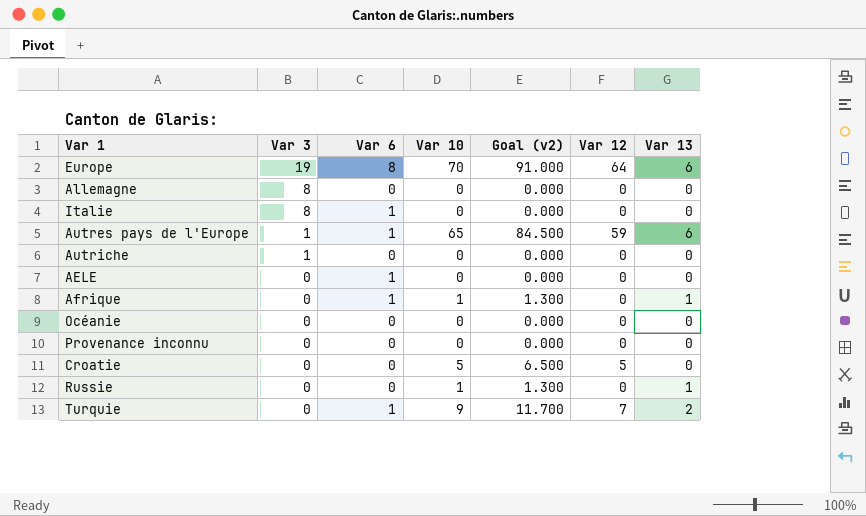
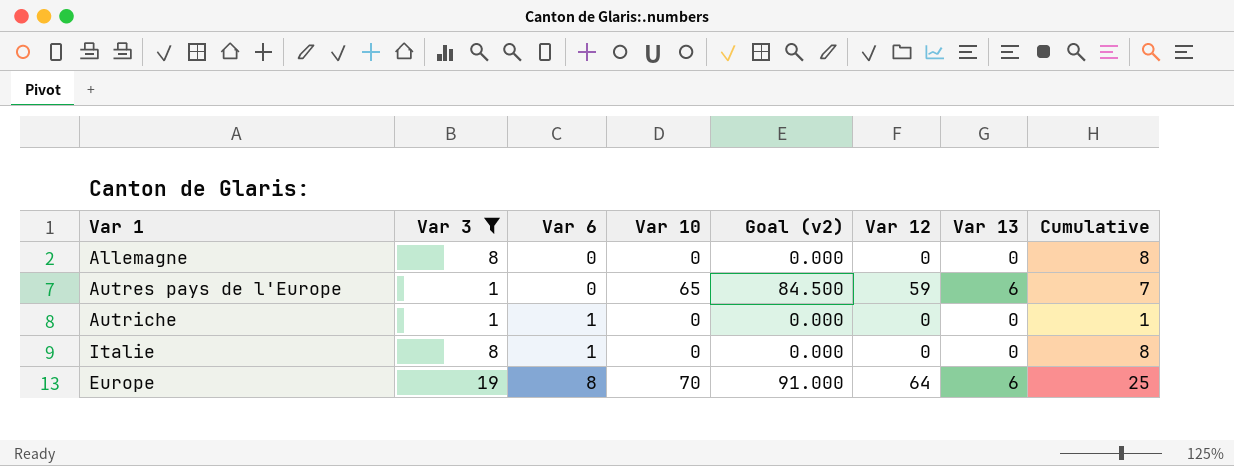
filter: none -> Var 3 != 0
row order: Var 3 descending -> Var 6 ascending
column Cumulative | formula: none -> [Var 3] + [Var 13]
Autres pays de l'Europe | Var 6: 1 -> 0
Autriche | Var 6: 0 -> 1

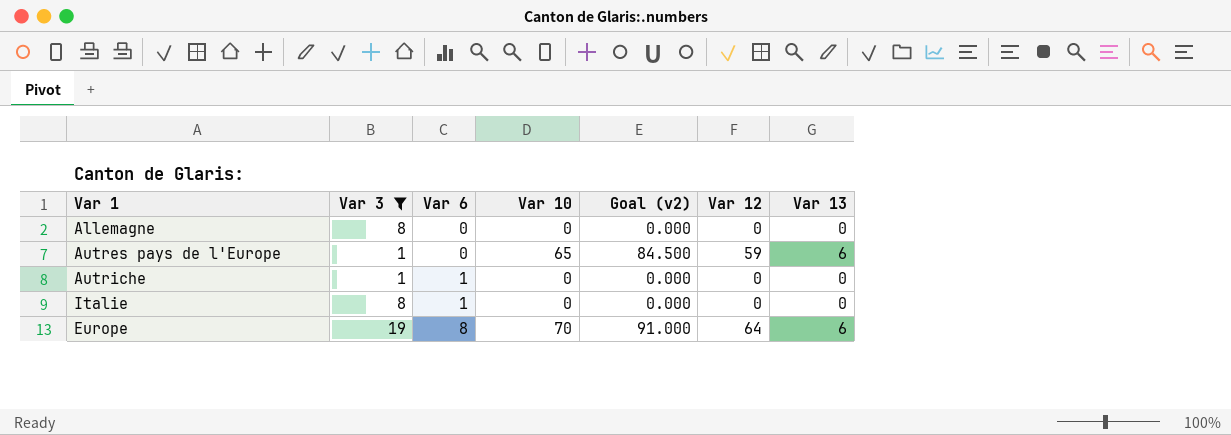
column Cumulative | formula: [Var 3] + [Var 13] -> none

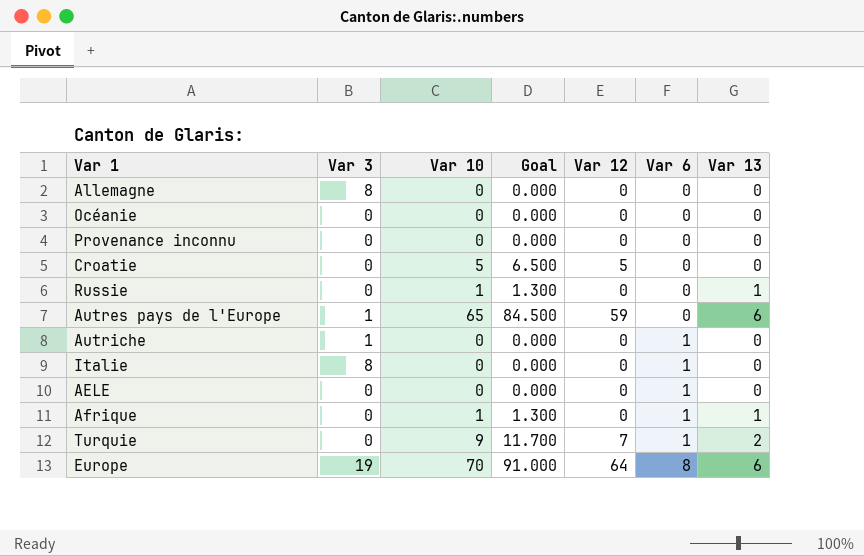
filter: Var 3 != 0 -> none
column name: Goal (v2) -> Goal
column Var 6 | position: 3 -> 6

